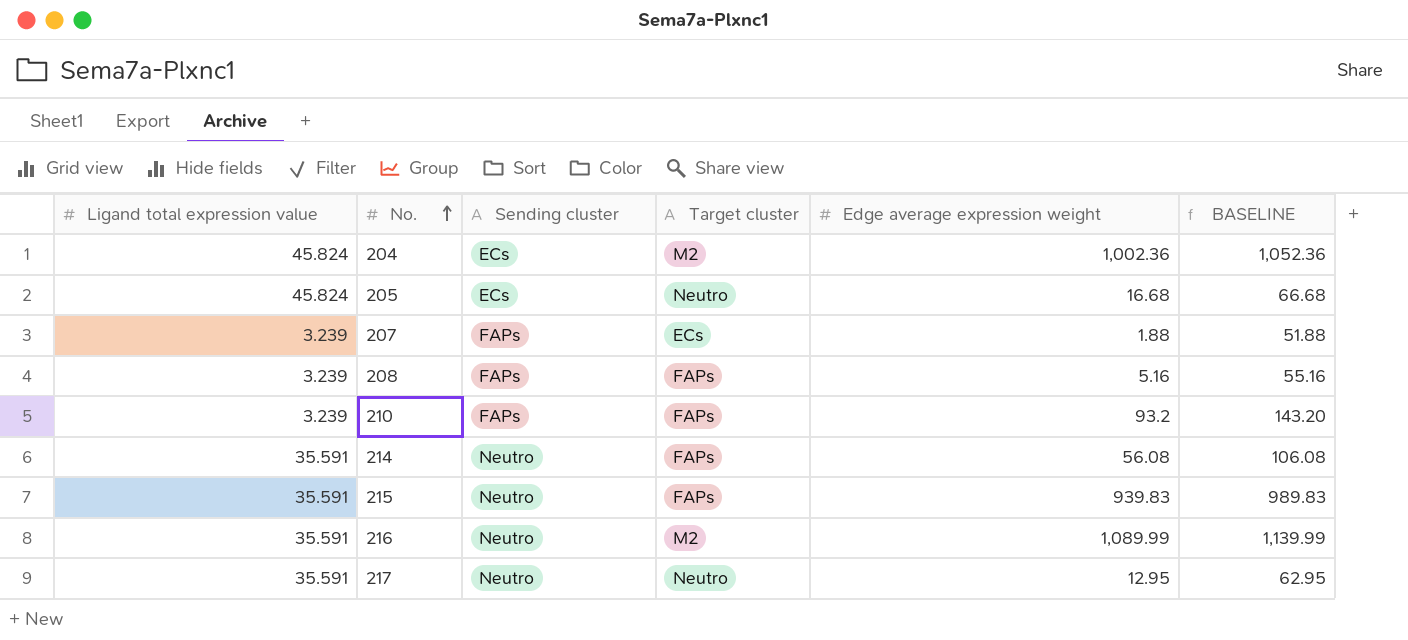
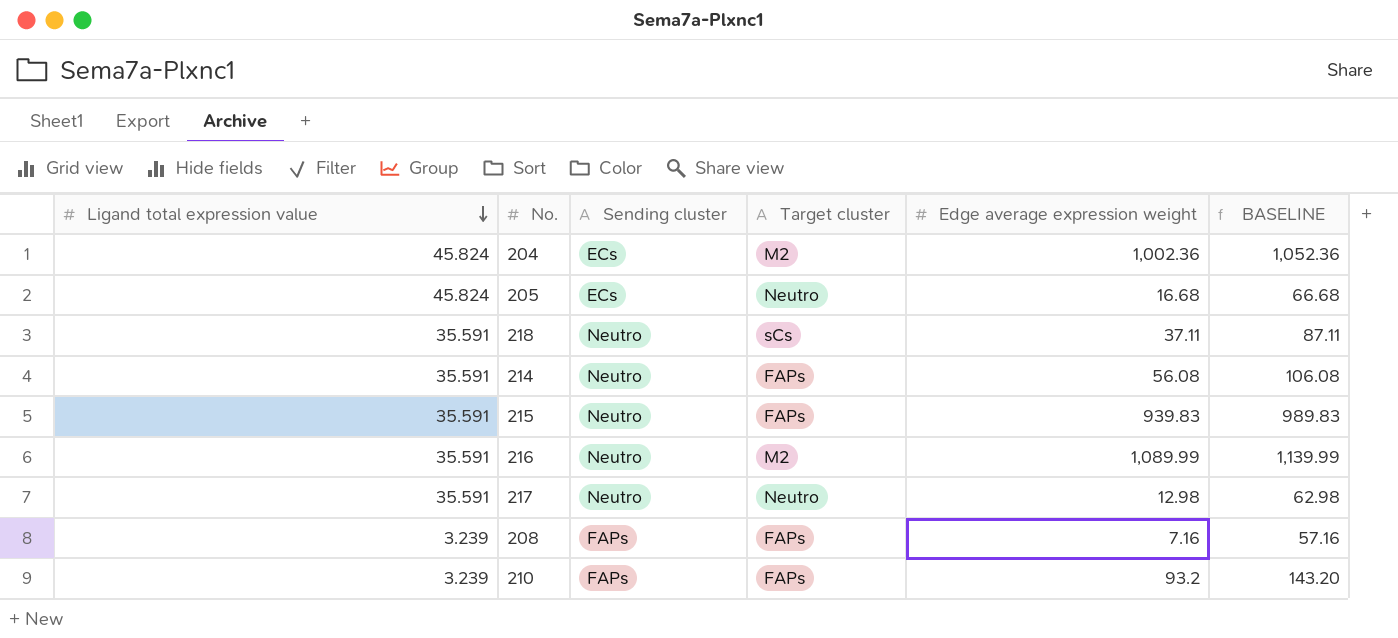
row order: No. ascending -> Ligand total expression value descending
row 207: 3.239 | FAPs | ECs | 1.88 | 51.88 -> none
row 218: none -> 35.591 | Neutro | sCs | 37.11 | 87.11
217 | Edge average expression weight: 12.95 -> 12.98
217 | BASELINE: 62.95 -> 62.98
208 | Edge average expression weight: 5.16 -> 7.16
208 | BASELINE: 55.16 -> 57.16

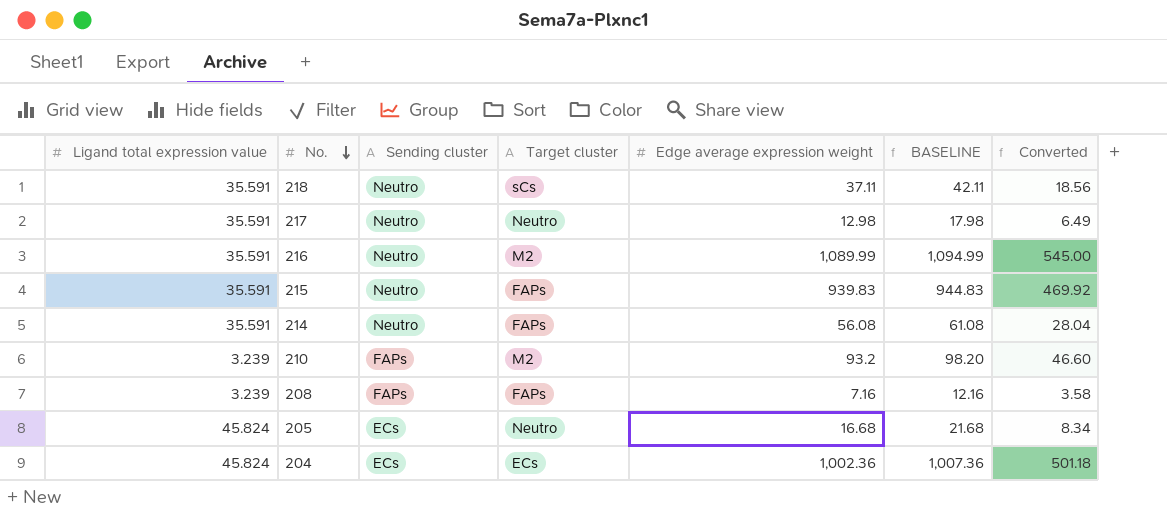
row order: Ligand total expression value descending -> No. descending
column BASELINE | formula: [Edge average expression weight] + 50 -> [Edge average expression weight] + 5
column Converted | formula: none -> [Edge average expression weight] * 0.5
210 | Target cluster: FAPs -> M2
204 | Target cluster: M2 -> ECs

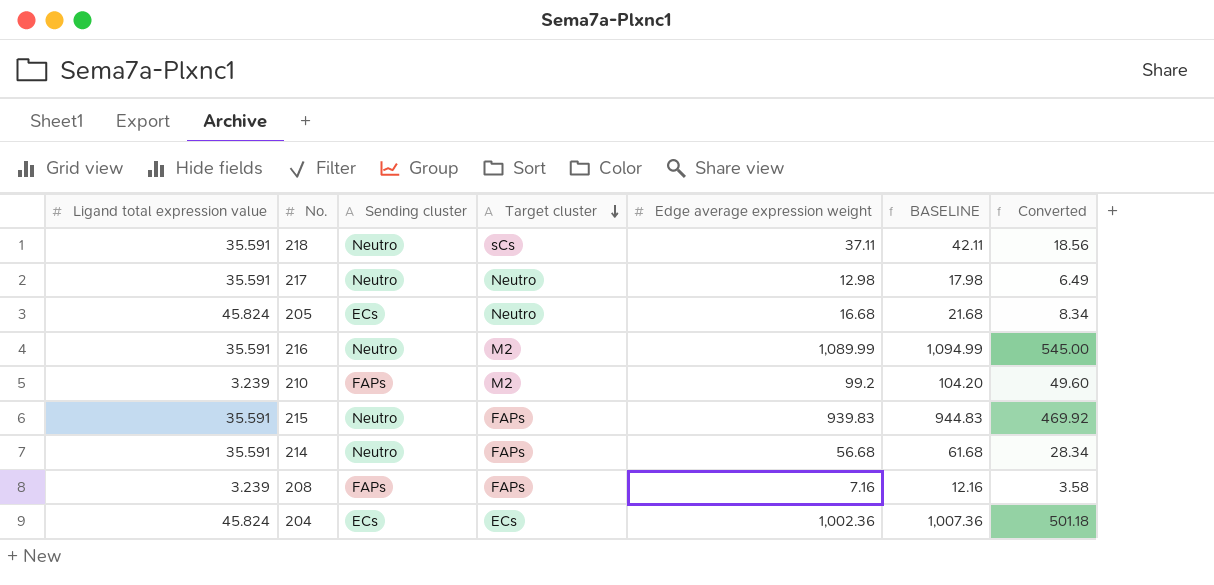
row order: No. descending -> Target cluster descending
210 | Edge average expression weight: 93.2 -> 99.2
210 | BASELINE: 98.20 -> 104.20
210 | Converted: 46.60 -> 49.60
214 | Edge average expression weight: 56.08 -> 56.68
214 | BASELINE: 61.08 -> 61.68
214 | Converted: 28.04 -> 28.34

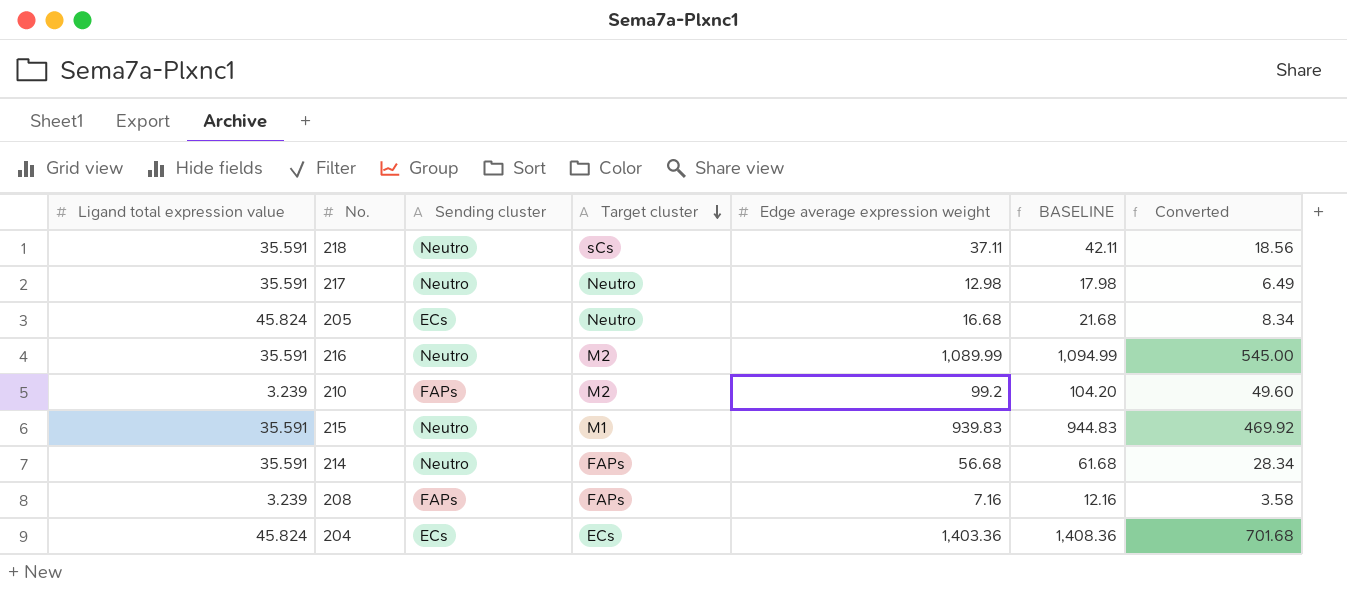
215 | Target cluster: FAPs -> M1
204 | Edge average expression weight: 1,002.36 -> 1,403.36
204 | BASELINE: 1,007.36 -> 1,408.36
204 | Converted: 501.18 -> 701.68

